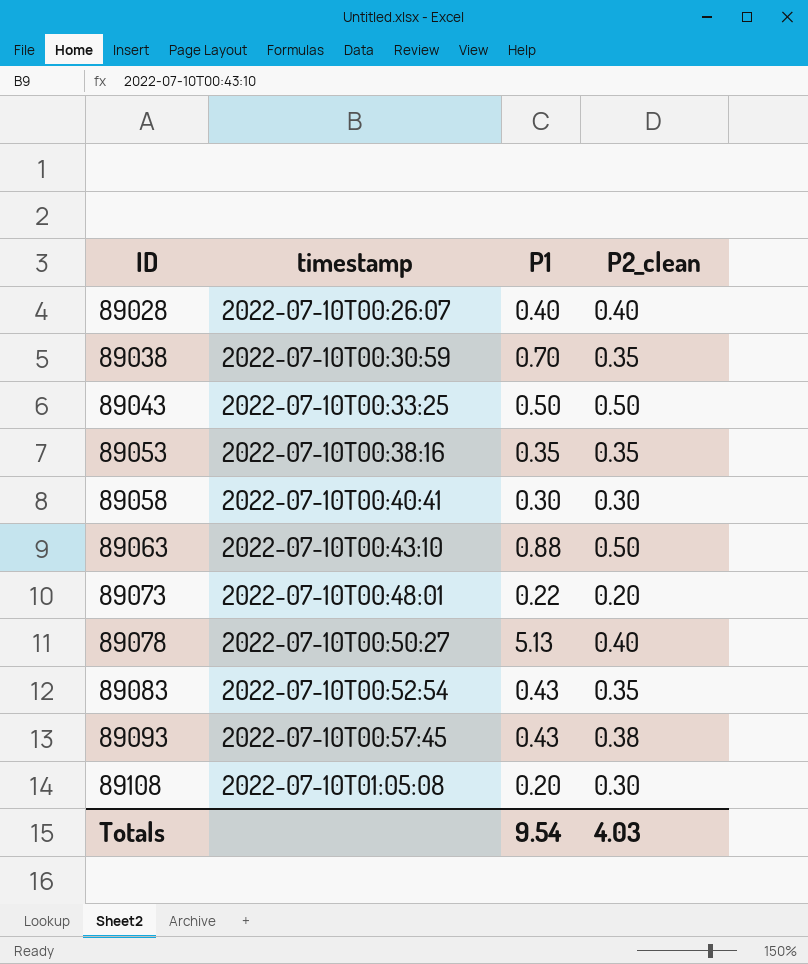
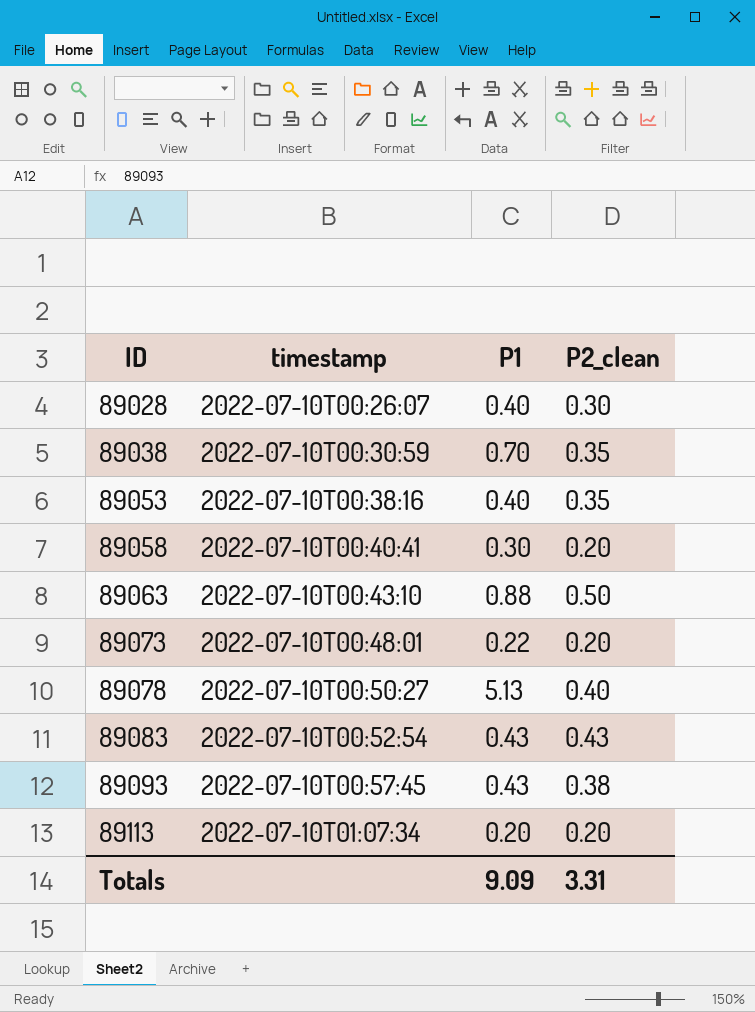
row 89043: 2022-07-10T00:33:25 | 0.50 | 0.50 -> none
row 89108: 2022-07-10T01:05:08 | 0.20 | 0.30 -> none
89028 | P2_clean: 0.40 -> 0.30
89053 | P1: 0.35 -> 0.40
89058 | P2_clean: 0.30 -> 0.20
89083 | P2_clean: 0.35 -> 0.43
row 89113: none -> 2022-07-10T01:07:34 | 0.20 | 0.20
Totals | P1: 9.54 -> 9.09
Totals | P2_clean: 4.03 -> 3.31

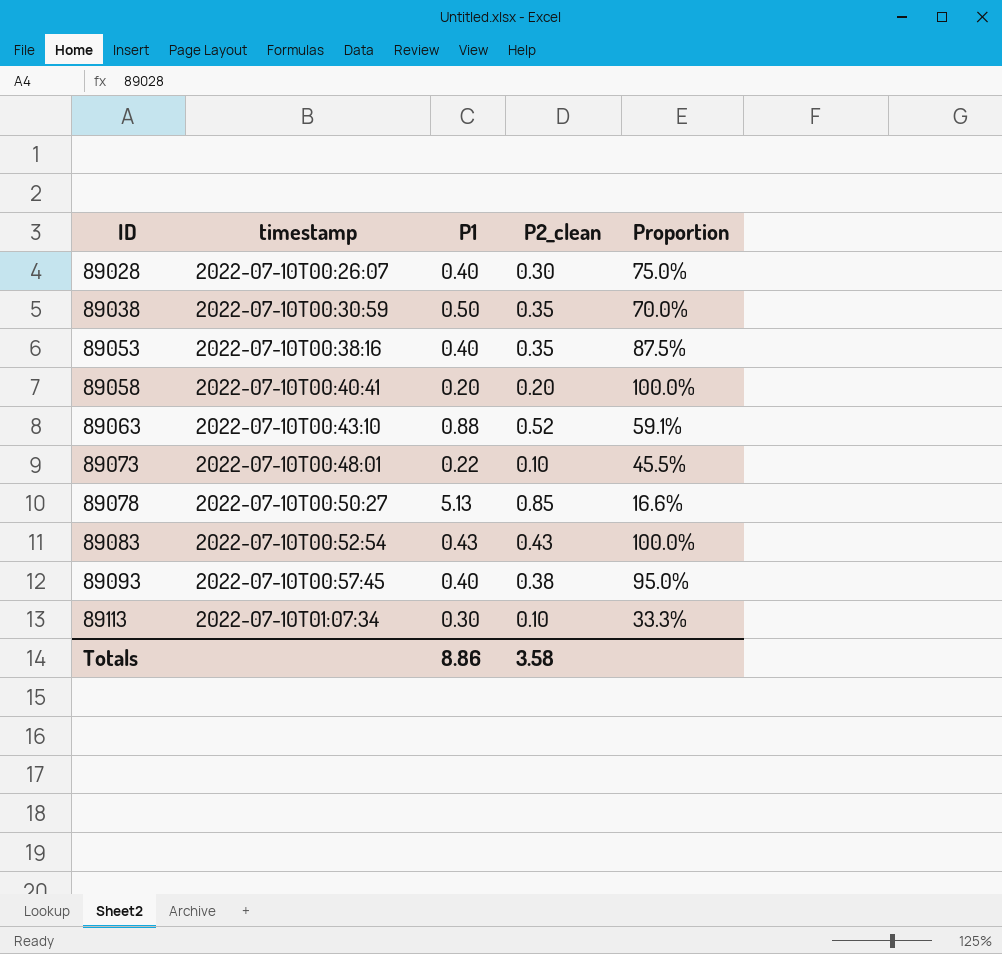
column Proportion | formula: none -> [P2_clean] / [P1]
89038 | P1: 0.70 -> 0.50
89058 | P1: 0.30 -> 0.20
89063 | P2_clean: 0.50 -> 0.52
89073 | P2_clean: 0.20 -> 0.10
89078 | P2_clean: 0.40 -> 0.85
89093 | P1: 0.43 -> 0.40
89113 | P1: 0.20 -> 0.30
89113 | P2_clean: 0.20 -> 0.10
Totals | P1: 9.09 -> 8.86
Totals | P2_clean: 3.31 -> 3.58

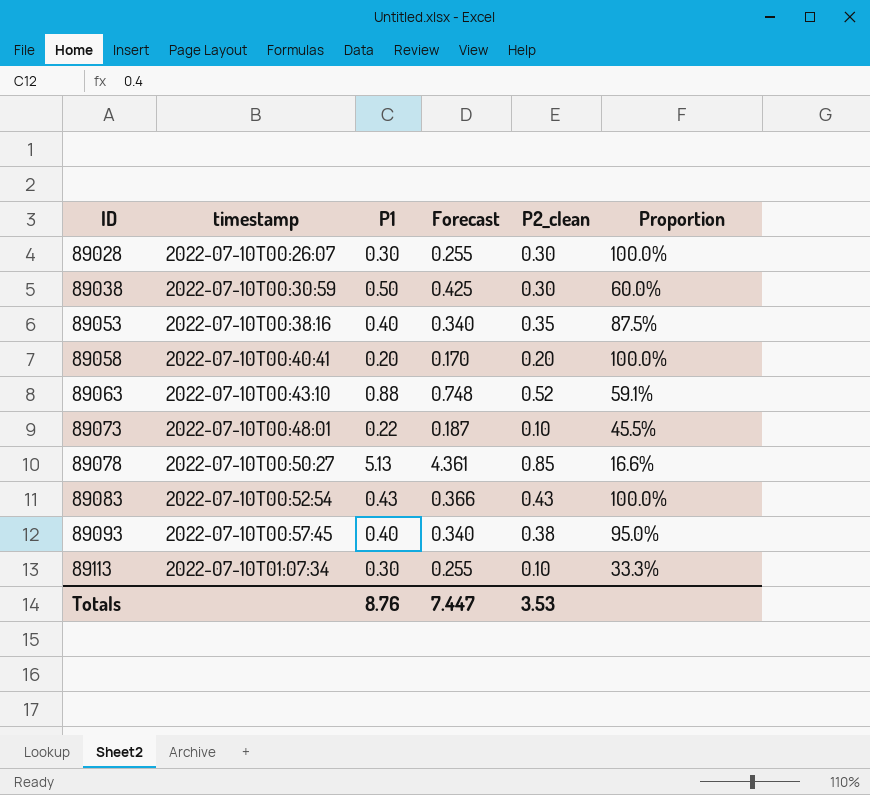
column Forecast | formula: none -> [P1] * 0.85
89028 | P1: 0.40 -> 0.30
89028 | Proportion: 75.0% -> 100.0%
89038 | P2_clean: 0.35 -> 0.30
89038 | Proportion: 70.0% -> 60.0%
Totals | P1: 8.86 -> 8.76
Totals | P2_clean: 3.58 -> 3.53

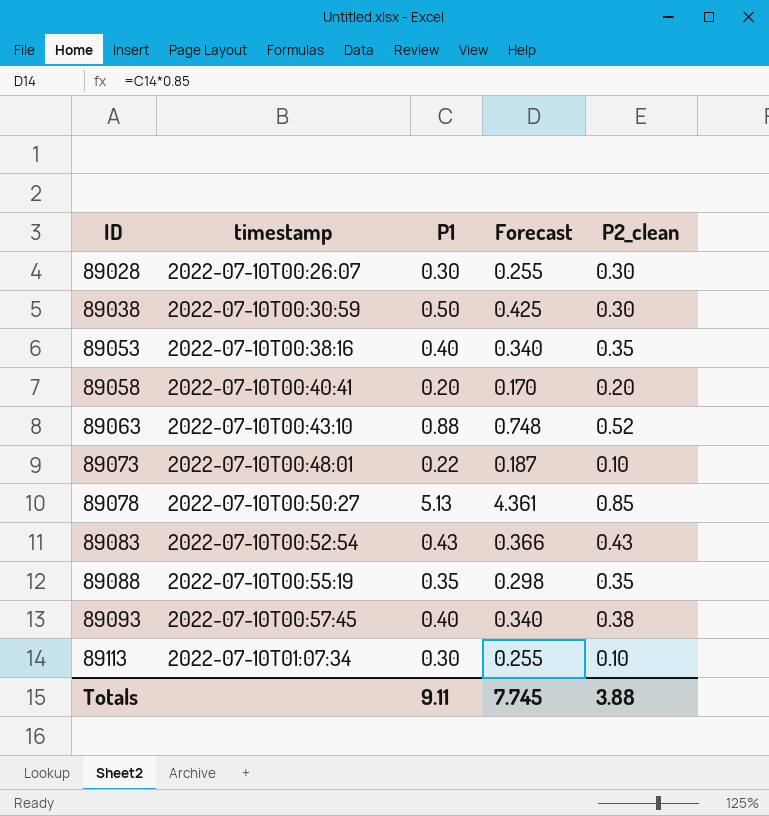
column Proportion | formula: [P2_clean] / [P1] -> none
row 89088: none -> 2022-07-10T00:55:19 | 0.35 | 0.298 | 0.35
Totals | P1: 8.76 -> 9.11
Totals | Forecast: 7.447 -> 7.745
Totals | P2_clean: 3.53 -> 3.88

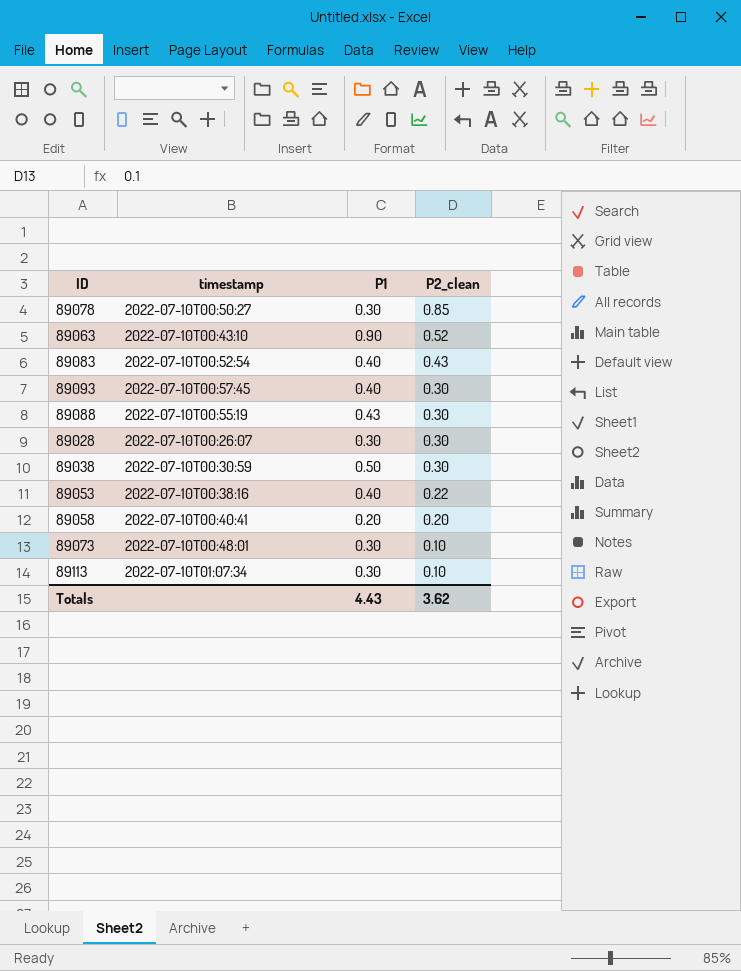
row order: ID ascending -> P2_clean descending
column Forecast | formula: [P1] * 0.85 -> none
89078 | P1: 5.13 -> 0.30
89063 | P1: 0.88 -> 0.90
89083 | P1: 0.43 -> 0.40
89093 | P2_clean: 0.38 -> 0.30
89088 | P1: 0.35 -> 0.43
89088 | P2_clean: 0.35 -> 0.30
89053 | P2_clean: 0.35 -> 0.22
89073 | P1: 0.22 -> 0.30
Totals | P1: 9.11 -> 4.43
Totals | P2_clean: 3.88 -> 3.62

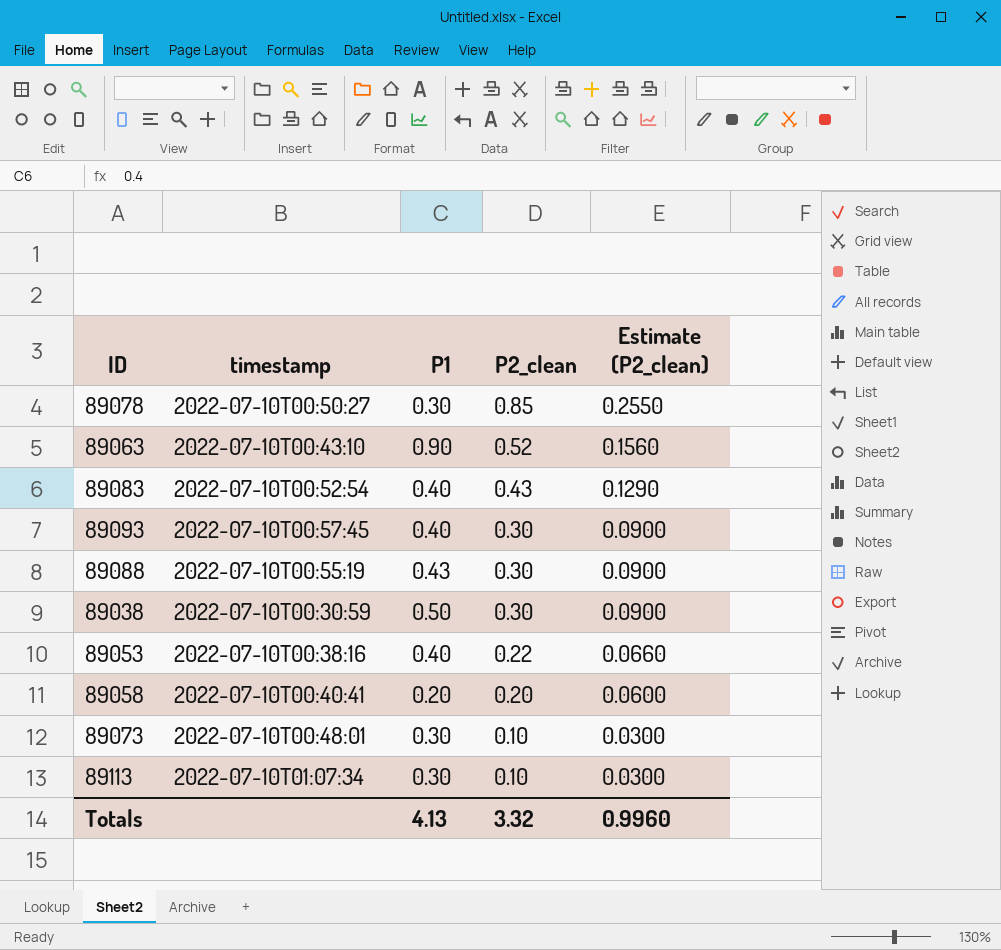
column Estimate (P2_clean) | formula: none -> [P2_clean] * 0.3
row 89028: 2022-07-10T00:26:07 | 0.30 | 0.30 -> none
Totals | P1: 4.43 -> 4.13
Totals | P2_clean: 3.62 -> 3.32

